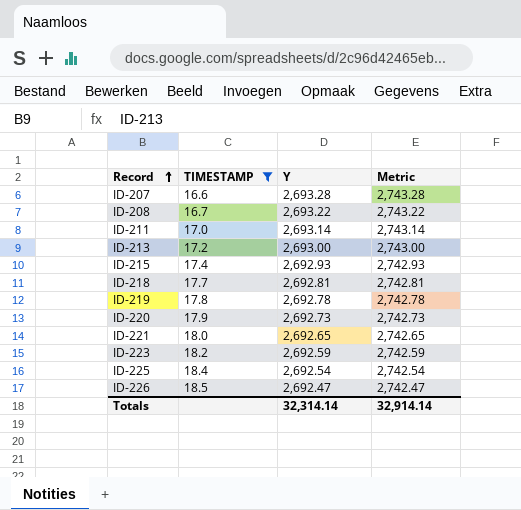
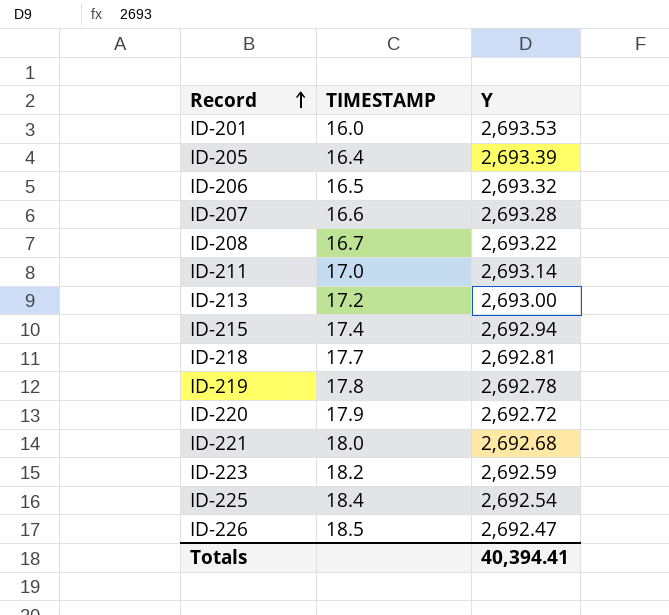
filter: TIMESTAMP >= 16.6 -> none
column Metric | formula: [Y] + 50 -> none
ID-215 | Y: 2,692.93 -> 2,692.94
ID-220 | Y: 2,692.73 -> 2,692.72
ID-221 | Y: 2,692.65 -> 2,692.68
Totals | Y: 32,314.14 -> 40,394.41

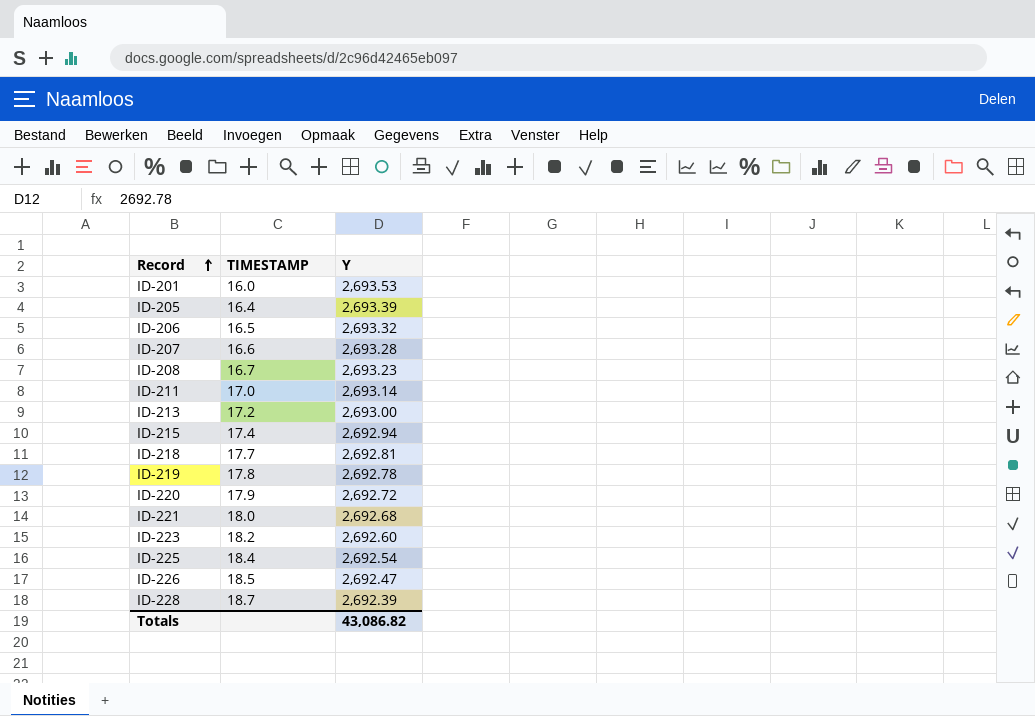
ID-208 | Y: 2,693.22 -> 2,693.23
ID-223 | Y: 2,692.59 -> 2,692.60
row ID-228: none -> 18.7 | 2,692.39
Totals | Y: 40,394.41 -> 43,086.82

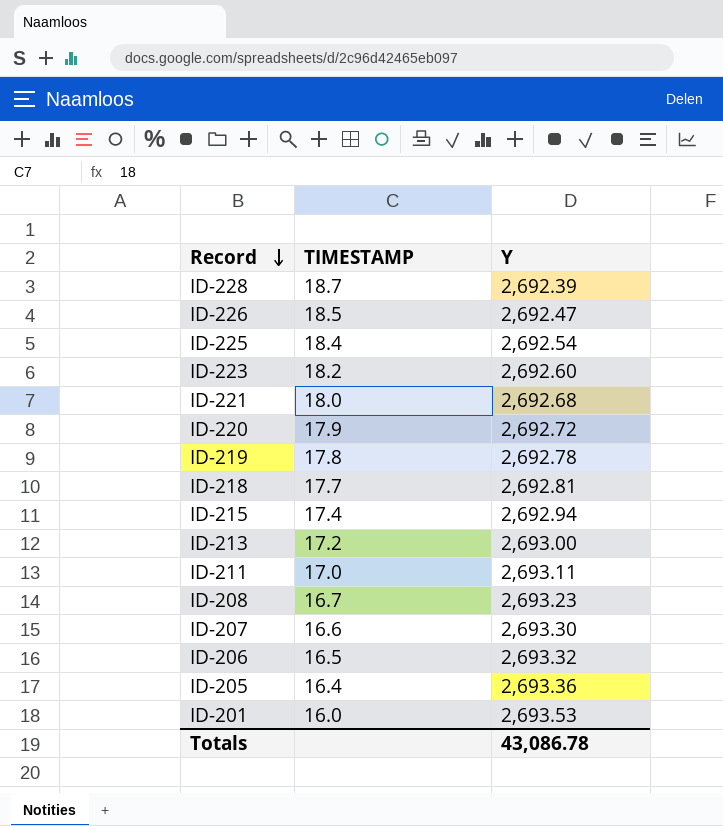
row order: Record ascending -> Record descending
ID-211 | Y: 2,693.14 -> 2,693.11
ID-207 | Y: 2,693.28 -> 2,693.30
ID-205 | Y: 2,693.39 -> 2,693.36
Totals | Y: 43,086.82 -> 43,086.78

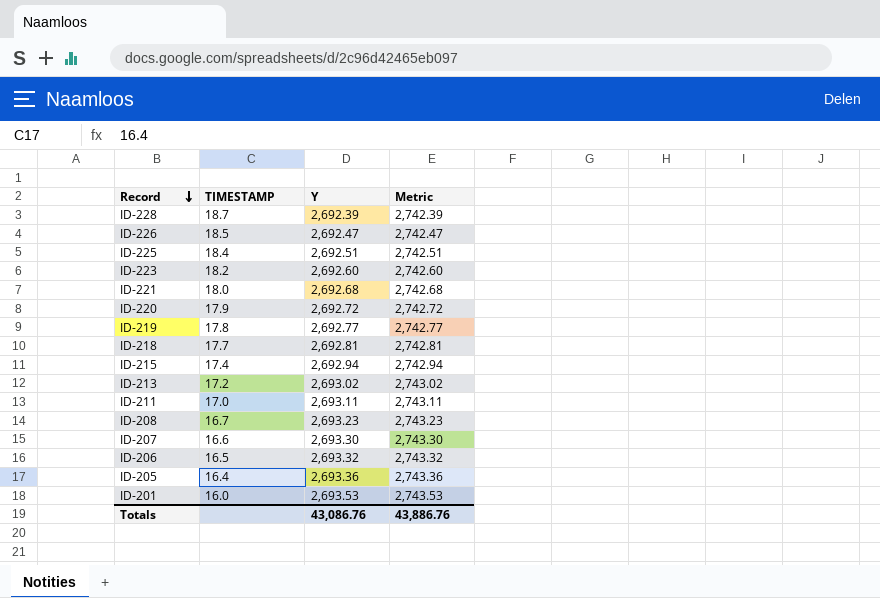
column Metric | formula: none -> [Y] + 50
ID-225 | Y: 2,692.54 -> 2,692.51
ID-219 | Y: 2,692.78 -> 2,692.77
ID-213 | Y: 2,693.00 -> 2,693.02
Totals | Y: 43,086.78 -> 43,086.76

